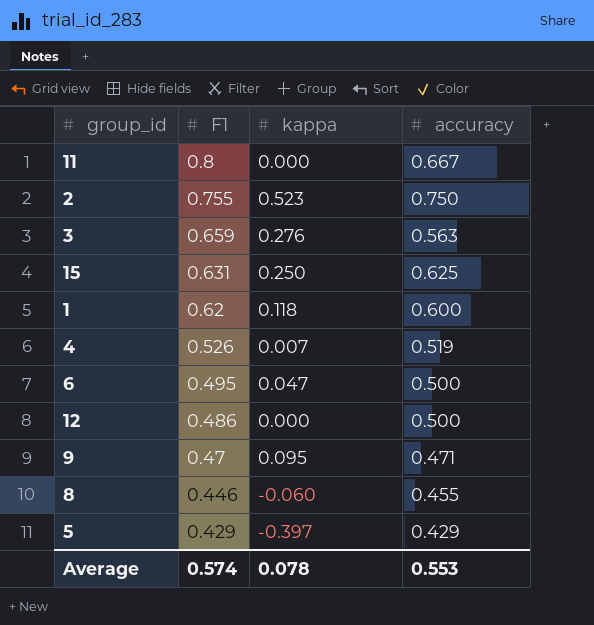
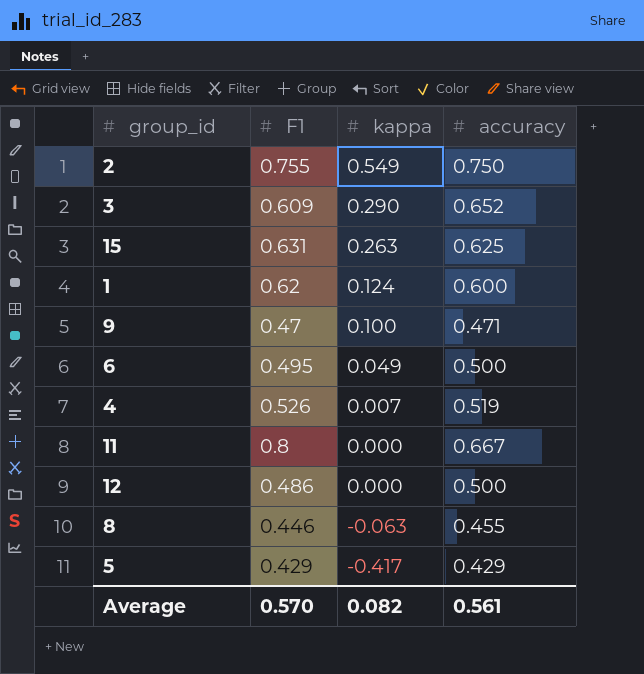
row order: F1 descending -> kappa descending
2 | kappa: 0.523 -> 0.549
3 | F1: 0.659 -> 0.609
3 | kappa: 0.276 -> 0.290
3 | accuracy: 0.563 -> 0.652
15 | kappa: 0.250 -> 0.263
1 | kappa: 0.118 -> 0.124
9 | kappa: 0.095 -> 0.100
6 | kappa: 0.047 -> 0.049
8 | kappa: -0.060 -> -0.063
5 | kappa: -0.397 -> -0.417
Average | F1: 0.574 -> 0.570
Average | kappa: 0.078 -> 0.082
Average | accuracy: 0.553 -> 0.561

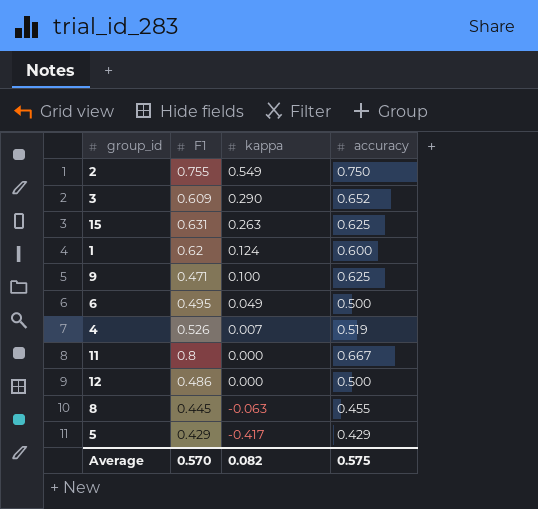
9 | F1: 0.47 -> 0.471
9 | accuracy: 0.471 -> 0.625
8 | F1: 0.446 -> 0.445
Average | accuracy: 0.561 -> 0.575

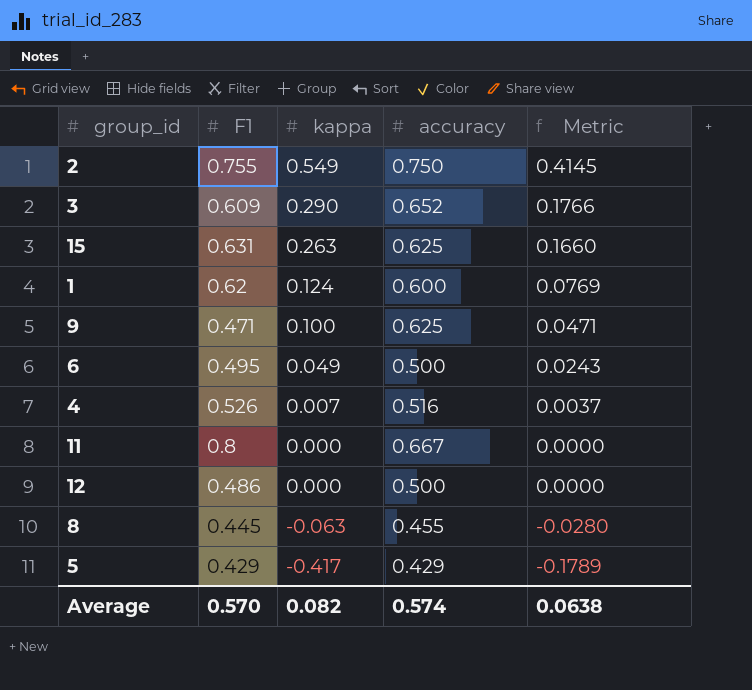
column Metric | formula: none -> [F1] * [kappa]
4 | accuracy: 0.519 -> 0.516
Average | accuracy: 0.575 -> 0.574

